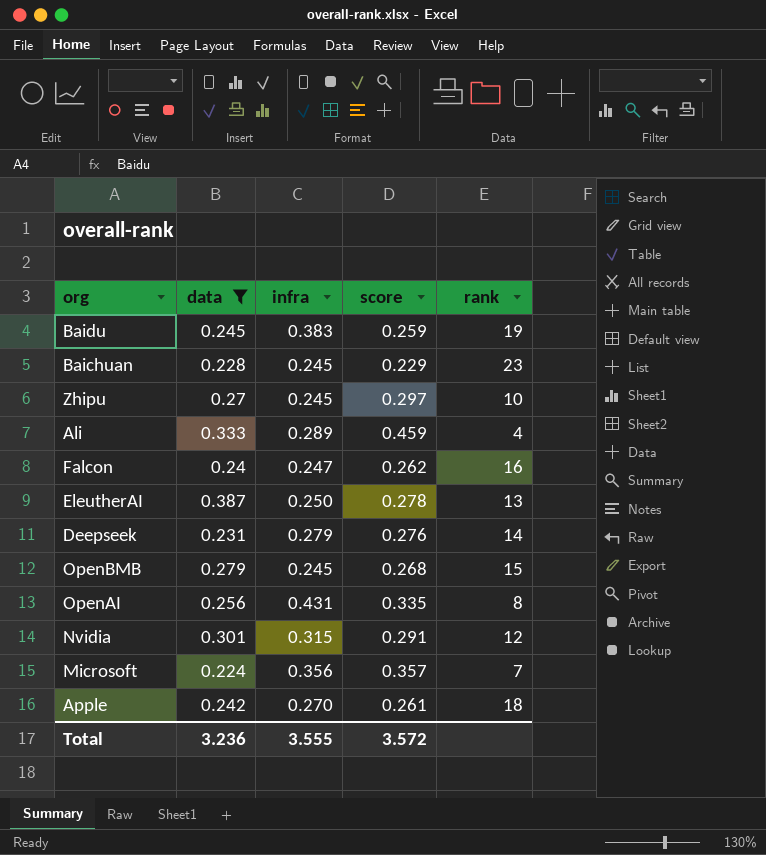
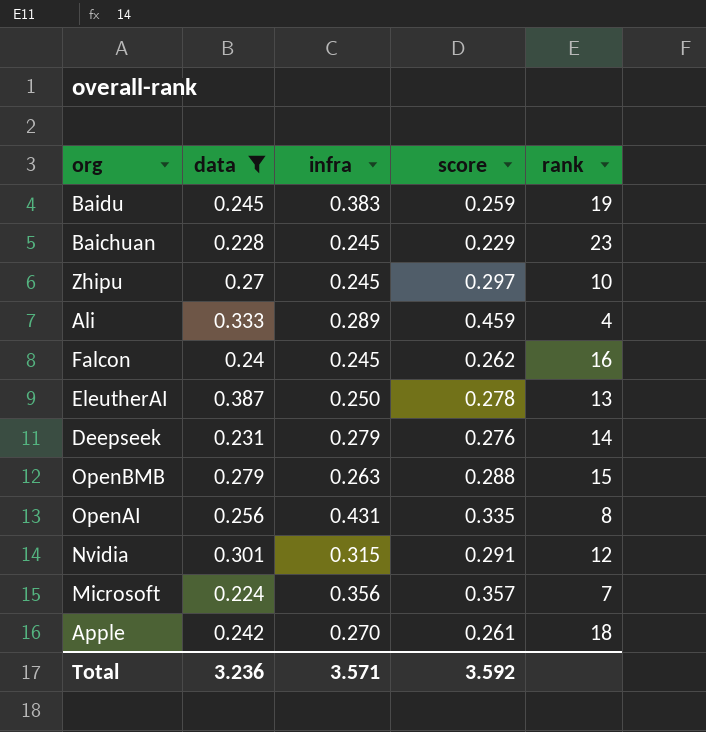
Falcon | infra: 0.247 -> 0.245
OpenBMB | infra: 0.245 -> 0.263
OpenBMB | score: 0.268 -> 0.288
Total | infra: 3.555 -> 3.571
Total | score: 3.572 -> 3.592

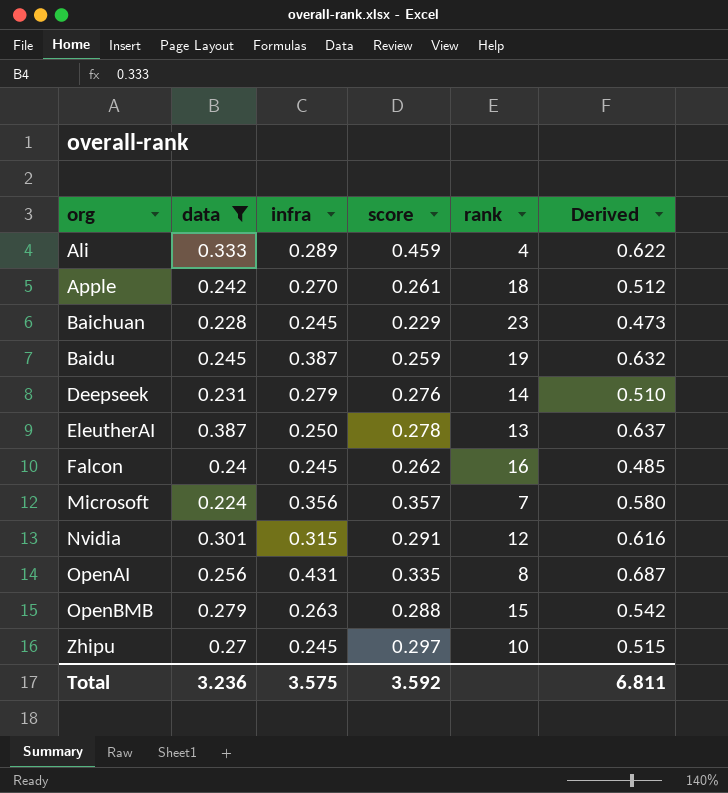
row order: none -> org ascending
column Derived | formula: none -> [data] + [infra]
Baidu | infra: 0.383 -> 0.387
Total | infra: 3.571 -> 3.575

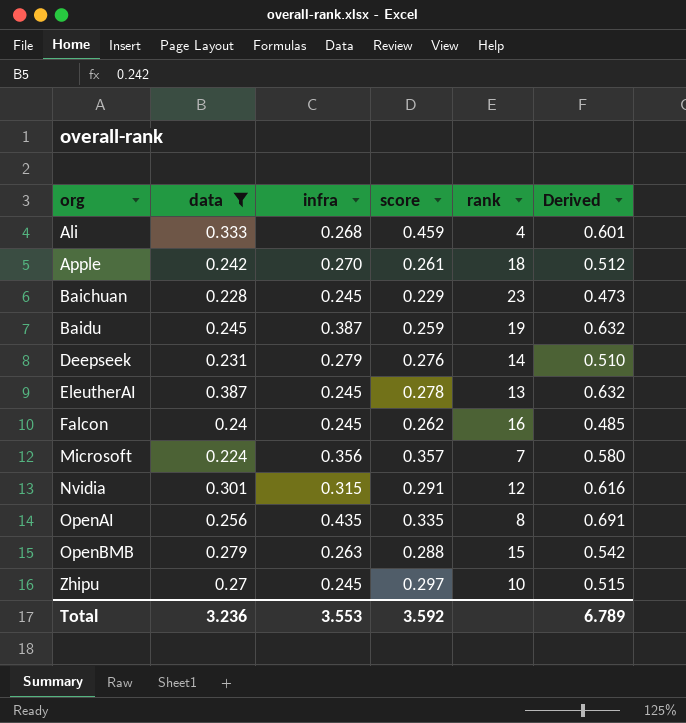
Ali | infra: 0.289 -> 0.268
Ali | Derived: 0.622 -> 0.601
EleutherAI | infra: 0.250 -> 0.245
EleutherAI | Derived: 0.637 -> 0.632
OpenAI | infra: 0.431 -> 0.435
OpenAI | Derived: 0.687 -> 0.691
Total | infra: 3.575 -> 3.553
Total | Derived: 6.811 -> 6.789

